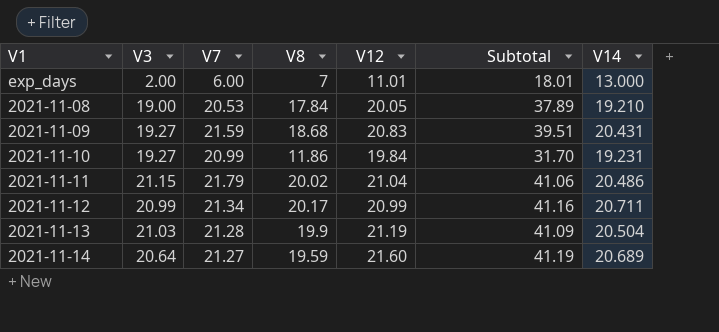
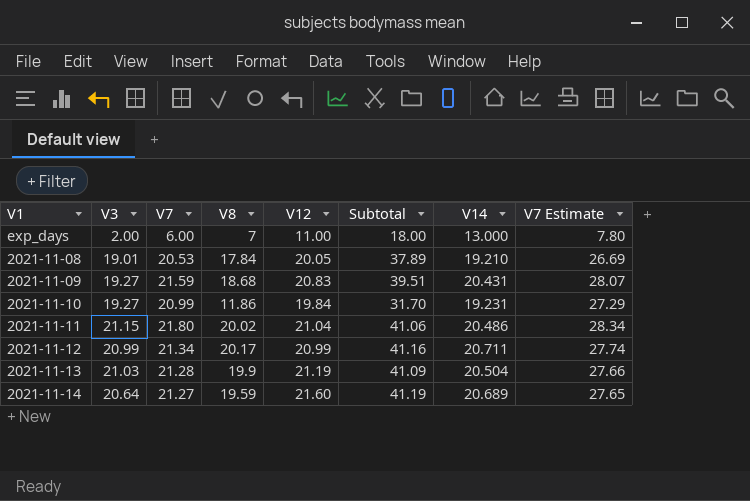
column V7 Estimate | formula: none -> [V7] * 1.3
exp_days | V12: 11.01 -> 11.00
exp_days | Subtotal: 18.01 -> 18.00
2021-11-08 | V3: 19.00 -> 19.01
2021-11-11 | V7: 21.79 -> 21.80

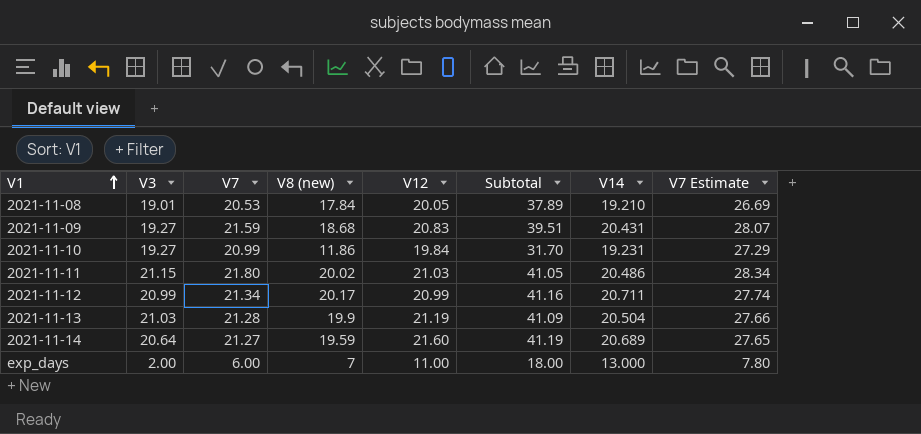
row order: none -> V1 ascending
column name: V8 -> V8 (new)
2021-11-11 | V12: 21.04 -> 21.03
2021-11-11 | Subtotal: 41.06 -> 41.05

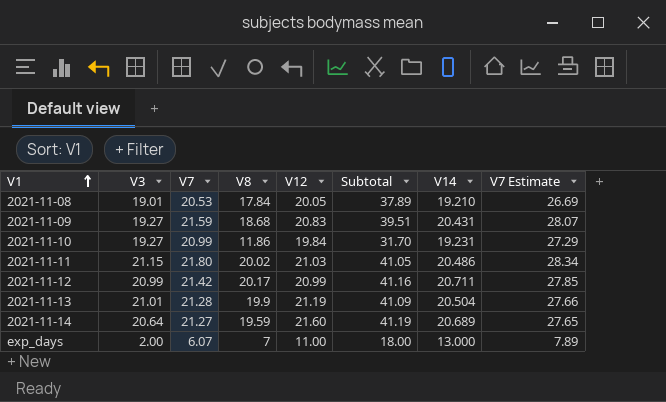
column name: V8 (new) -> V8
2021-11-12 | V7: 21.34 -> 21.42
2021-11-12 | V7 Estimate: 27.74 -> 27.85
2021-11-13 | V3: 21.03 -> 21.01
exp_days | V7: 6.00 -> 6.07
exp_days | V7 Estimate: 7.80 -> 7.89

